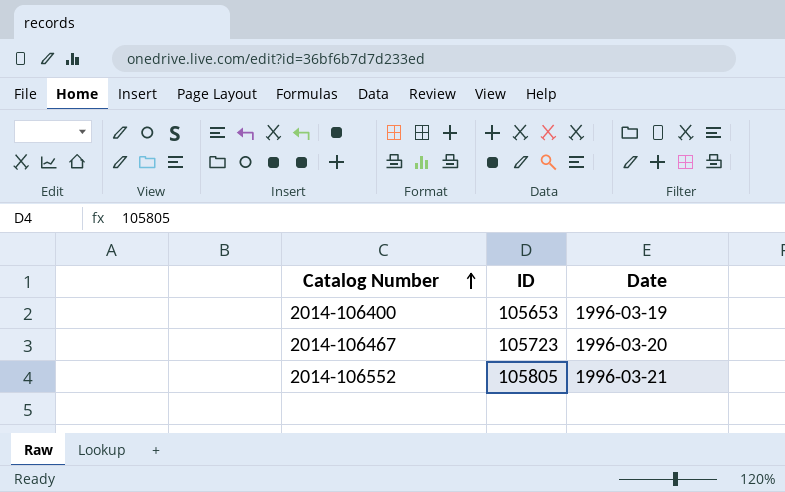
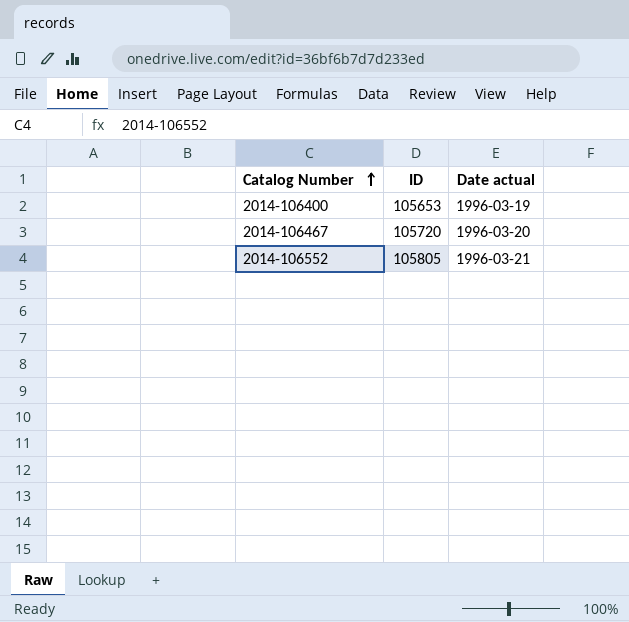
column name: Date -> Date actual
2014-106467 | ID: 105723 -> 105720

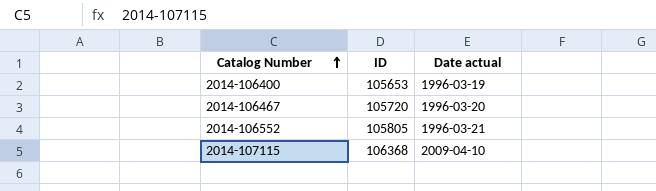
row 2014-107115: none -> 106368 | 2009-04-10

